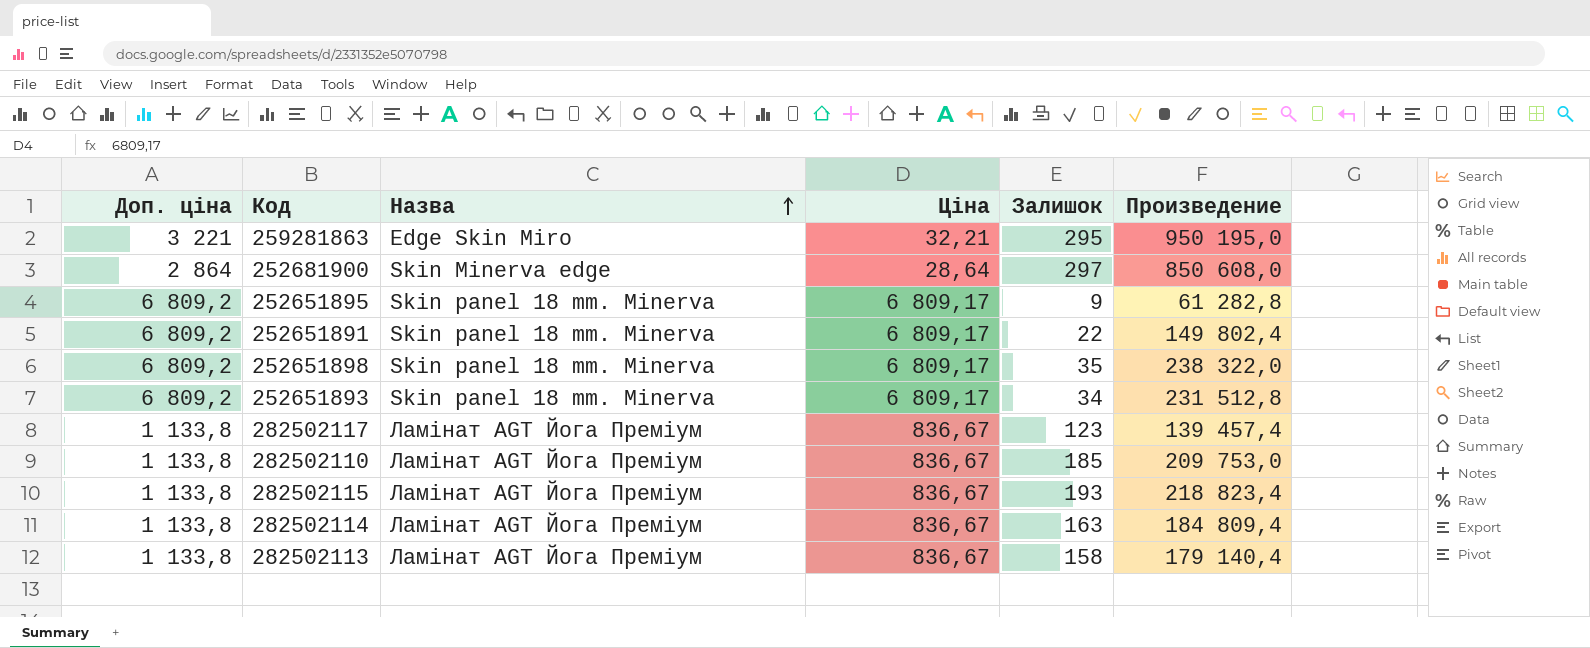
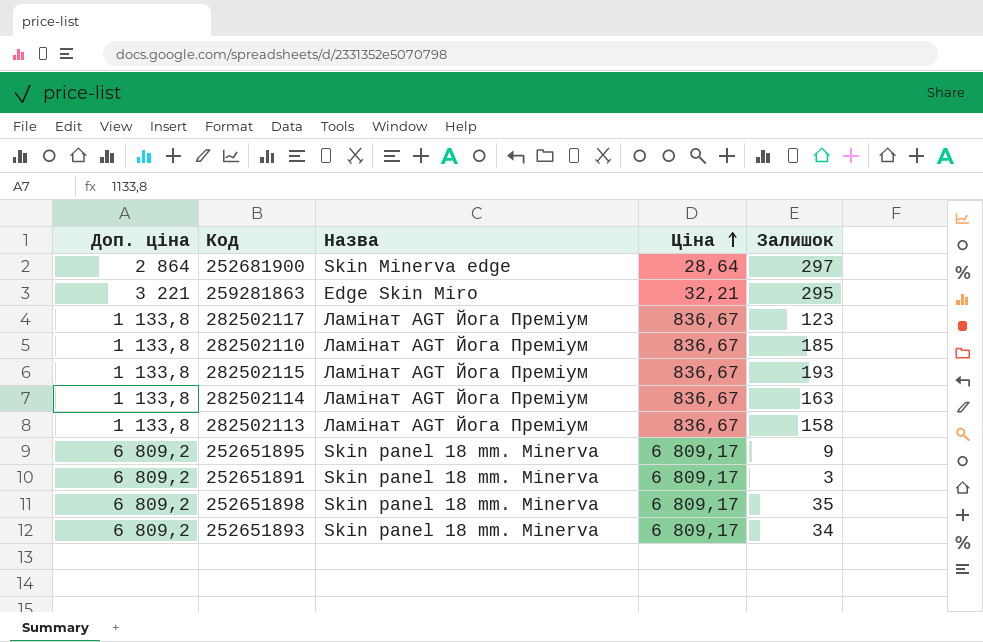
row order: Назва ascending -> Ціна ascending
column Произведение | formula: [Доп. ціна] * [Залишок] -> none
252651891 | Залишок: 22 -> 3

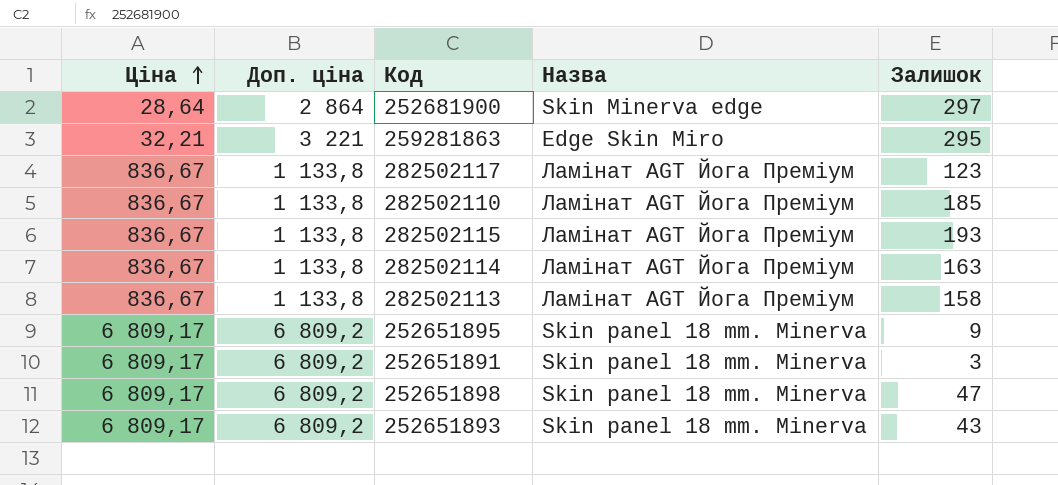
column Ціна | position: 4 -> 1
252651898 | Залишок: 35 -> 47
252651893 | Залишок: 34 -> 43

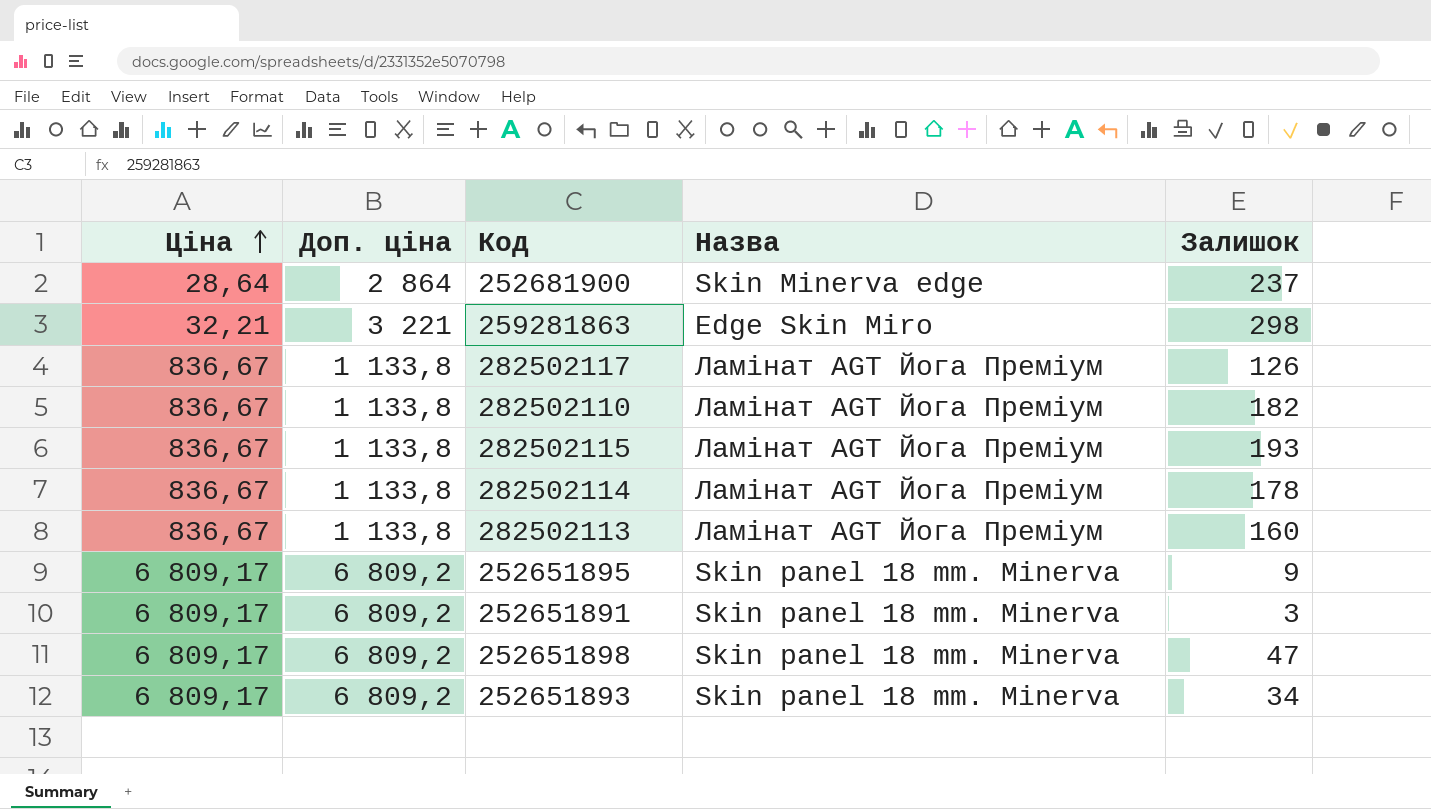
252681900 | Залишок: 297 -> 237
259281863 | Залишок: 295 -> 298
282502117 | Залишок: 123 -> 126
282502110 | Залишок: 185 -> 182
282502114 | Залишок: 163 -> 178
282502113 | Залишок: 158 -> 160
252651893 | Залишок: 43 -> 34

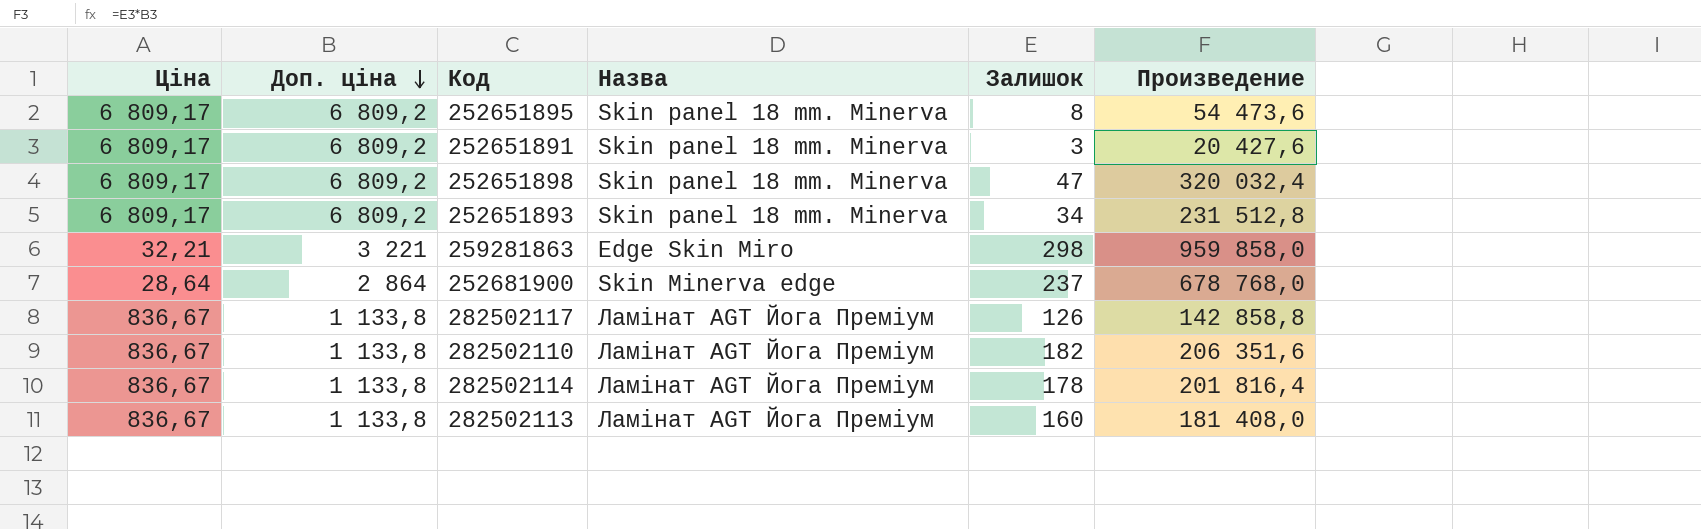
row order: Ціна ascending -> Доп. ціна descending
column Произведение | formula: none -> [Доп. ціна] * [Залишок]
row 282502115: 836,67 | 1 133,8 | Ламінат AGT Йога Преміум | 193 -> none
252651895 | Залишок: 9 -> 8

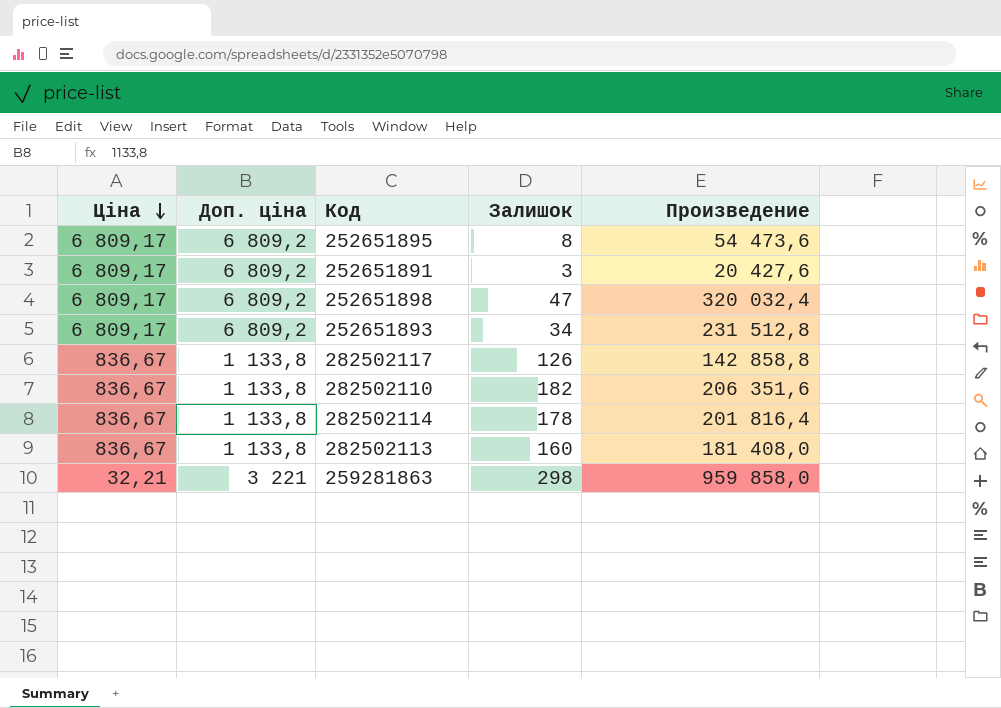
row order: Доп. ціна descending -> Ціна descending
column Назва | position: 4 -> none
row 252681900: 28,64 | 2 864 | Skin Minerva edge | 237 | 678 768,0 -> none

